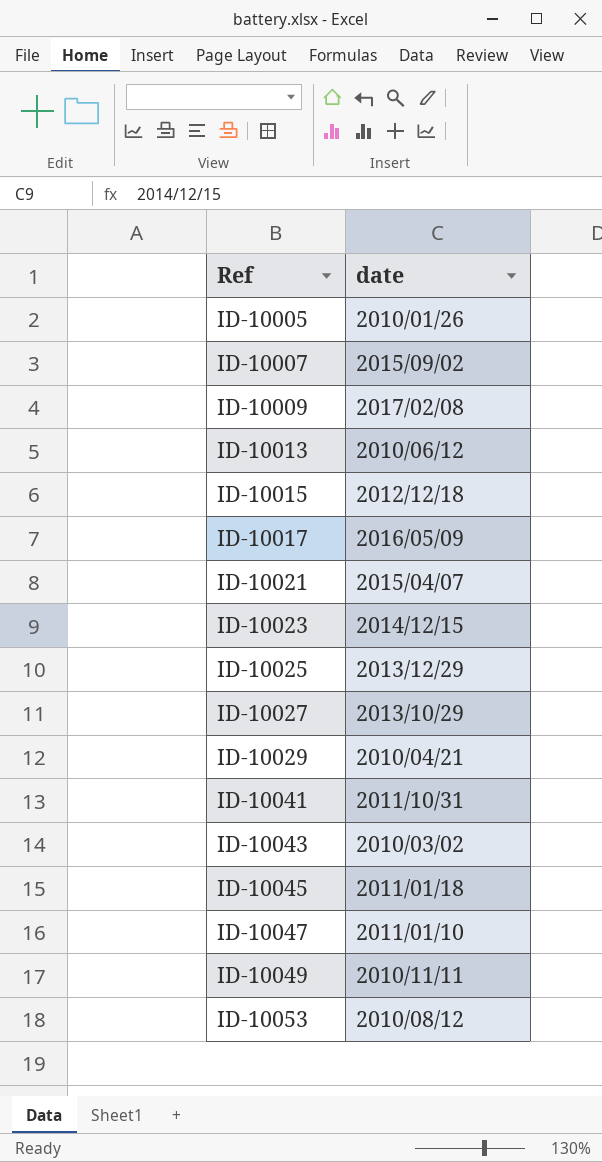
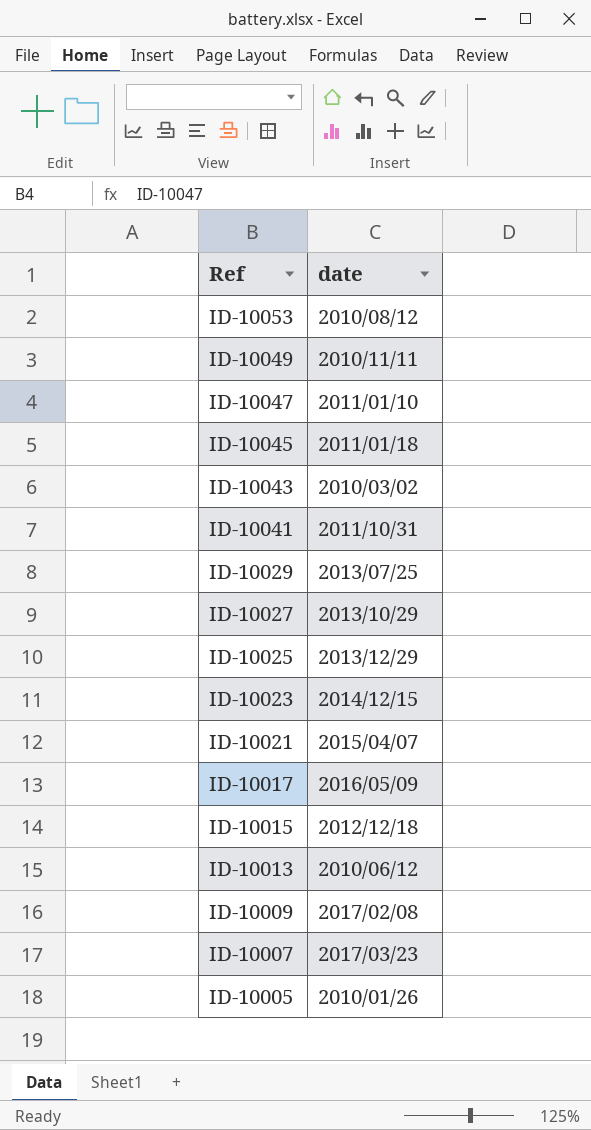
row order: Ref ascending -> Ref descending
ID-10029 | date: 2010/04/21 -> 2013/07/25
ID-10007 | date: 2015/09/02 -> 2017/03/23

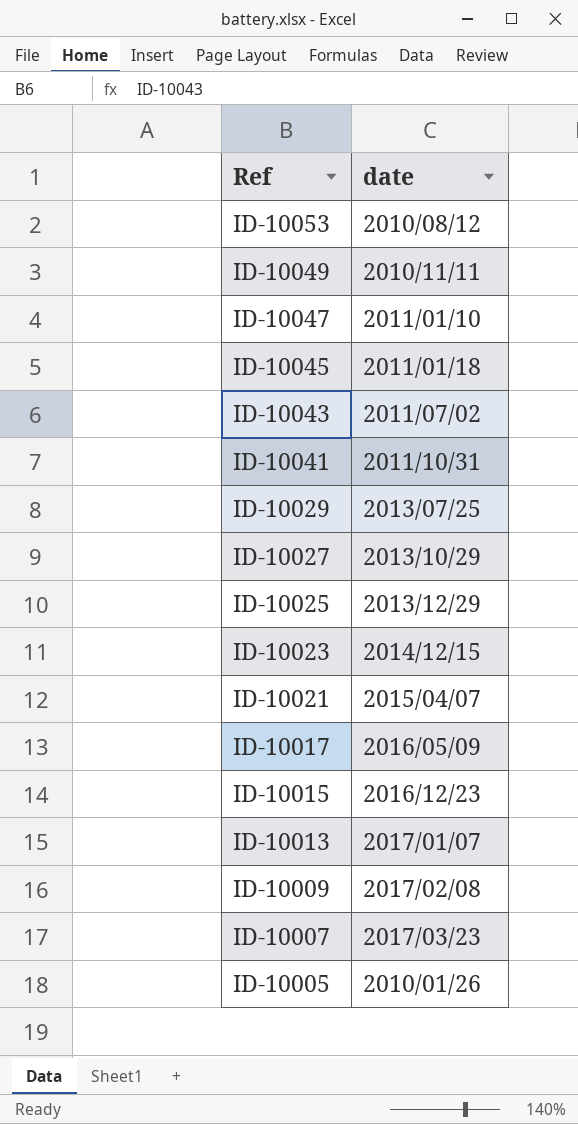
ID-10043 | date: 2010/03/02 -> 2011/07/02
ID-10015 | date: 2012/12/18 -> 2016/12/23
ID-10013 | date: 2010/06/12 -> 2017/01/07

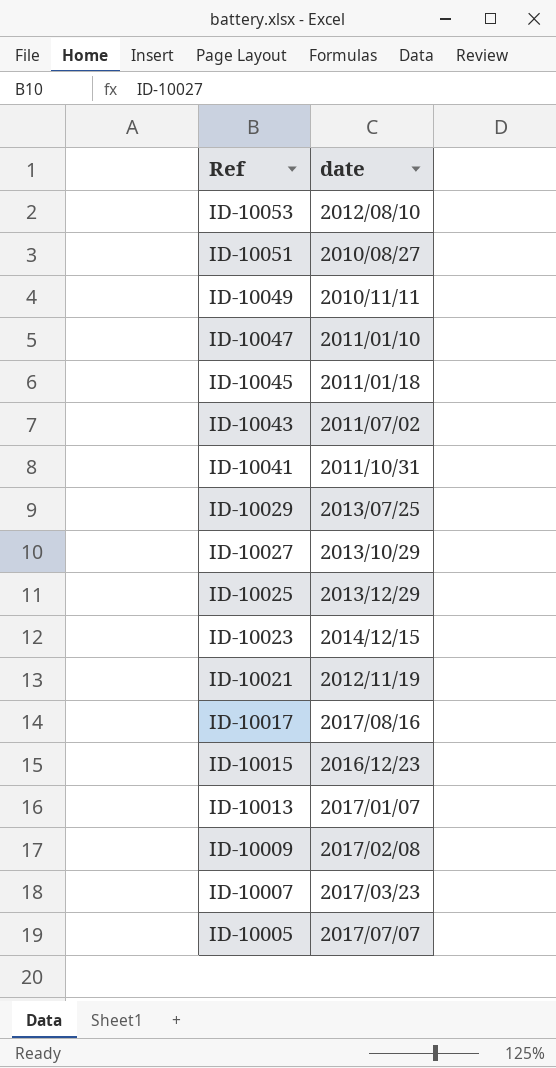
ID-10053 | date: 2010/08/12 -> 2012/08/10
row ID-10051: none -> 2010/08/27
ID-10021 | date: 2015/04/07 -> 2012/11/19
ID-10017 | date: 2016/05/09 -> 2017/08/16
ID-10005 | date: 2010/01/26 -> 2017/07/07

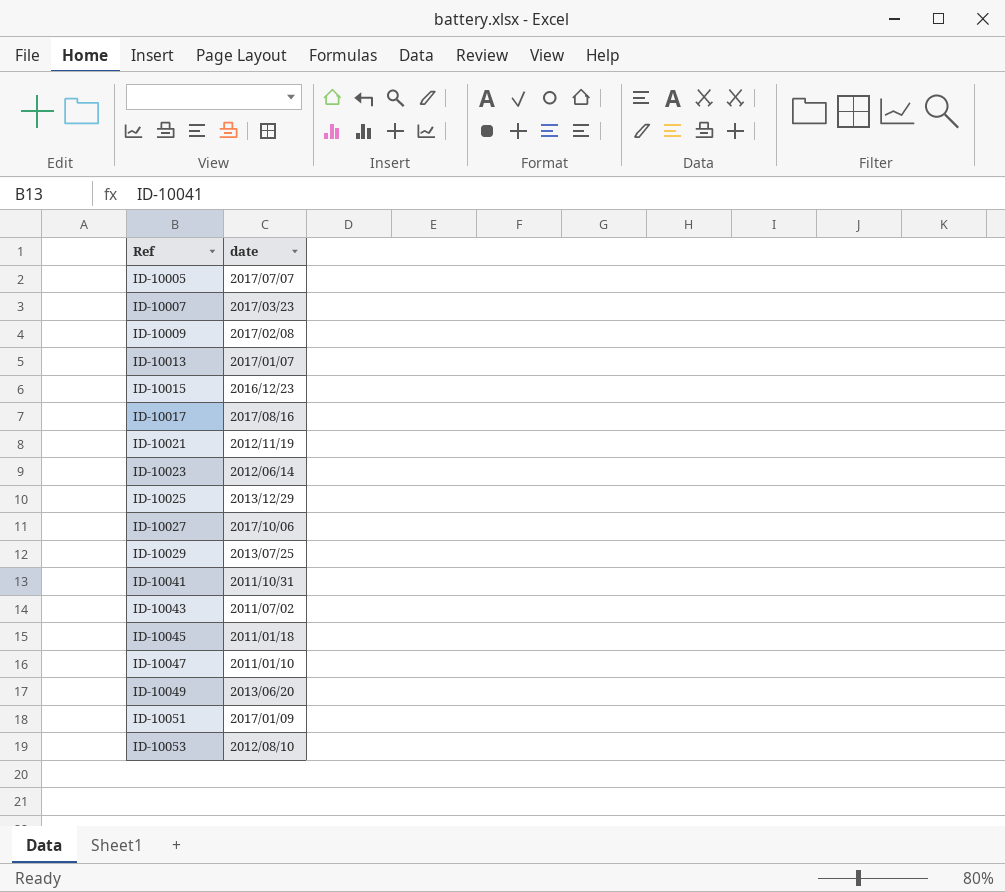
row order: Ref descending -> Ref ascending
ID-10023 | date: 2014/12/15 -> 2012/06/14
ID-10027 | date: 2013/10/29 -> 2017/10/06
ID-10049 | date: 2010/11/11 -> 2013/06/20
ID-10051 | date: 2010/08/27 -> 2017/01/09

